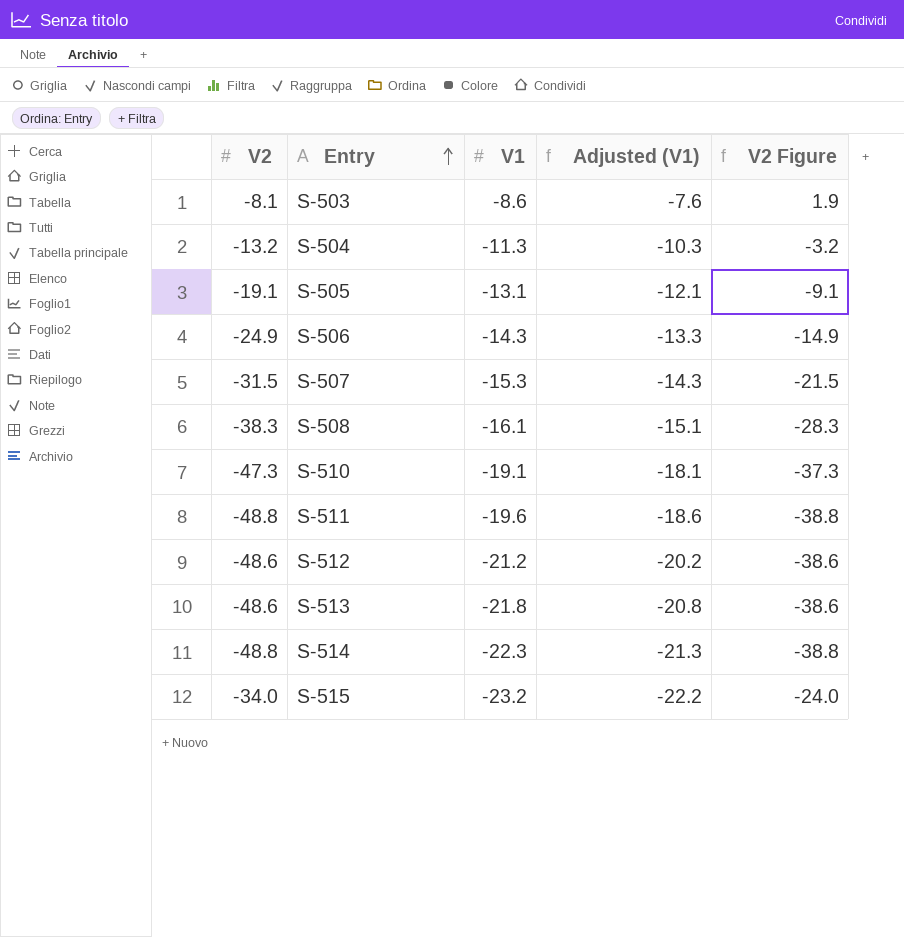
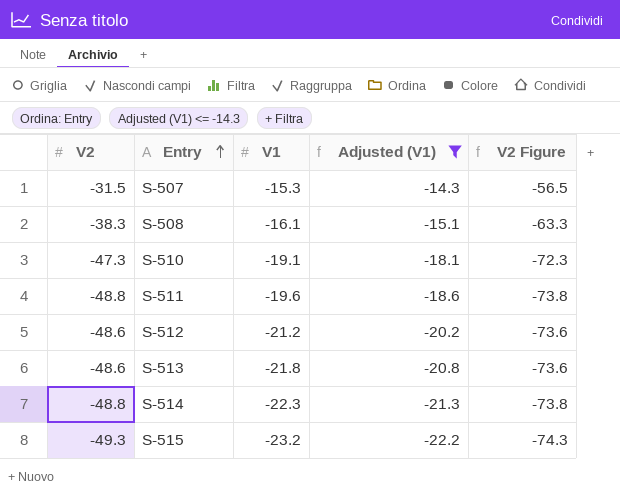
filter: none -> Adjusted (V1) <= -14.3
column V2 Figure | formula: [V2] + 10 -> [V2] - 25
S-515 | V2: -34.0 -> -49.3

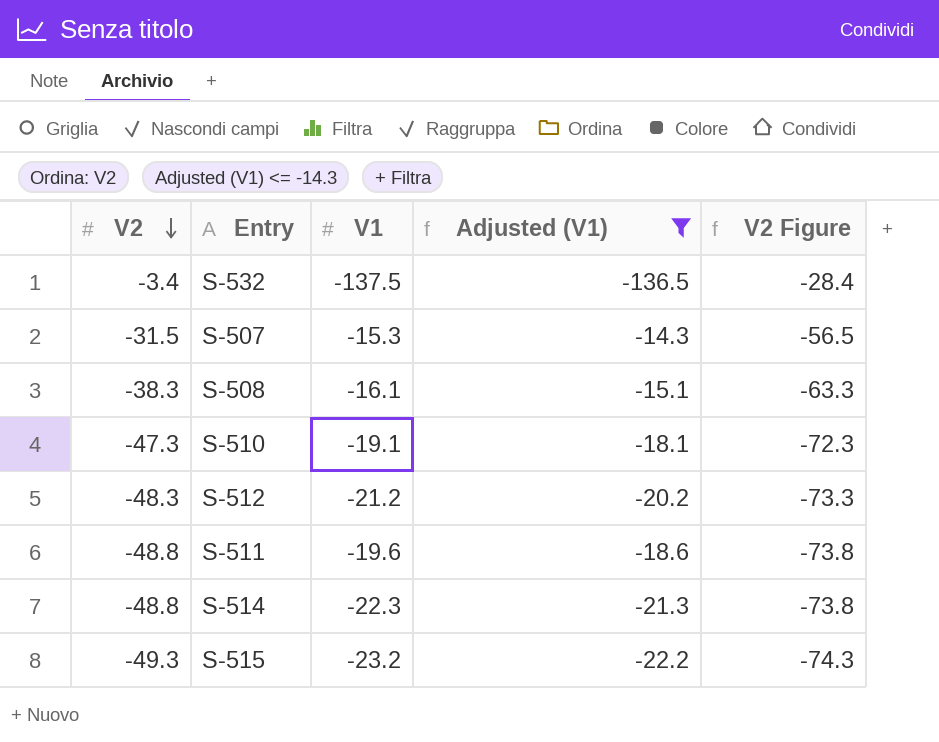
row order: Entry ascending -> V2 descending
row S-513: -48.6 | -21.8 | -20.8 | -73.6 -> none
row S-532: none -> -3.4 | -137.5 | -136.5 | -28.4
S-512 | V2: -48.6 -> -48.3
S-512 | V2 Figure: -73.6 -> -73.3

